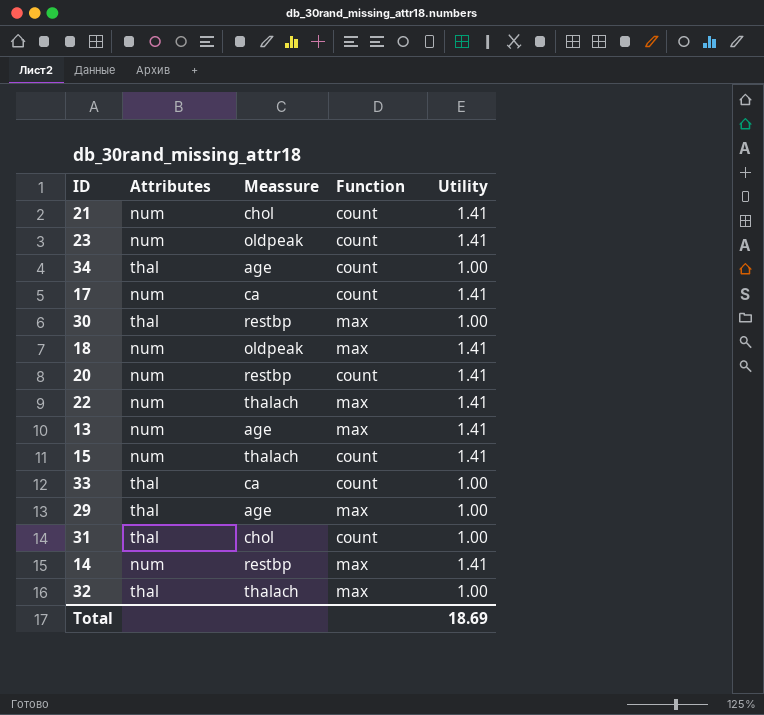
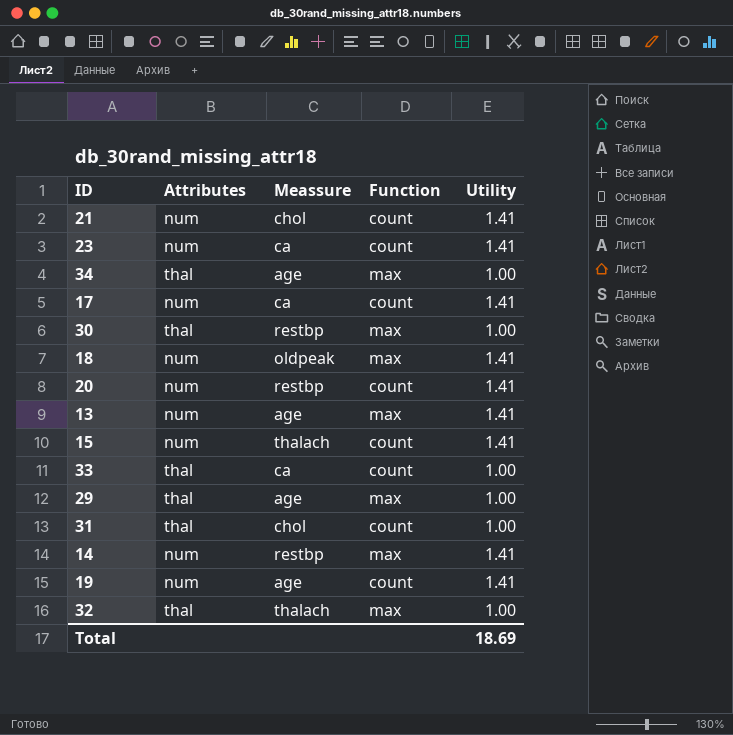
row 22: num | thalach | max | 1.41 -> none
23 | Meassure: oldpeak -> ca
34 | Function: count -> max
row 19: none -> num | age | count | 1.41

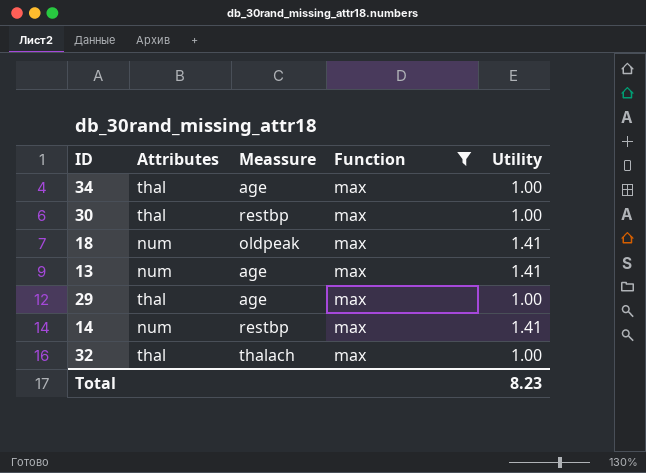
filter: none -> Function = max
Total | Utility: 18.69 -> 8.23

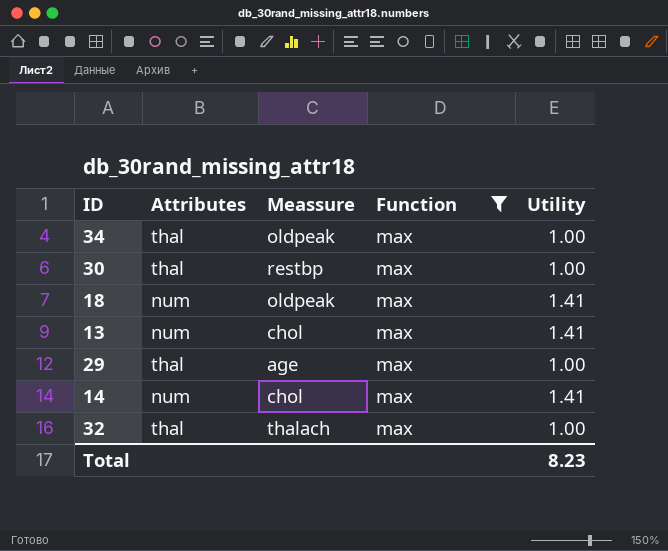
34 | Meassure: age -> oldpeak
13 | Meassure: age -> chol
14 | Meassure: restbp -> chol

